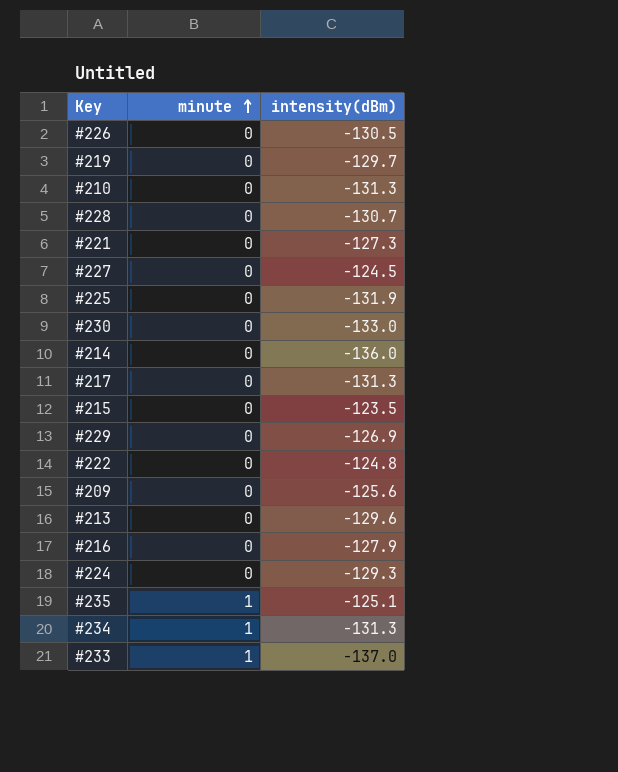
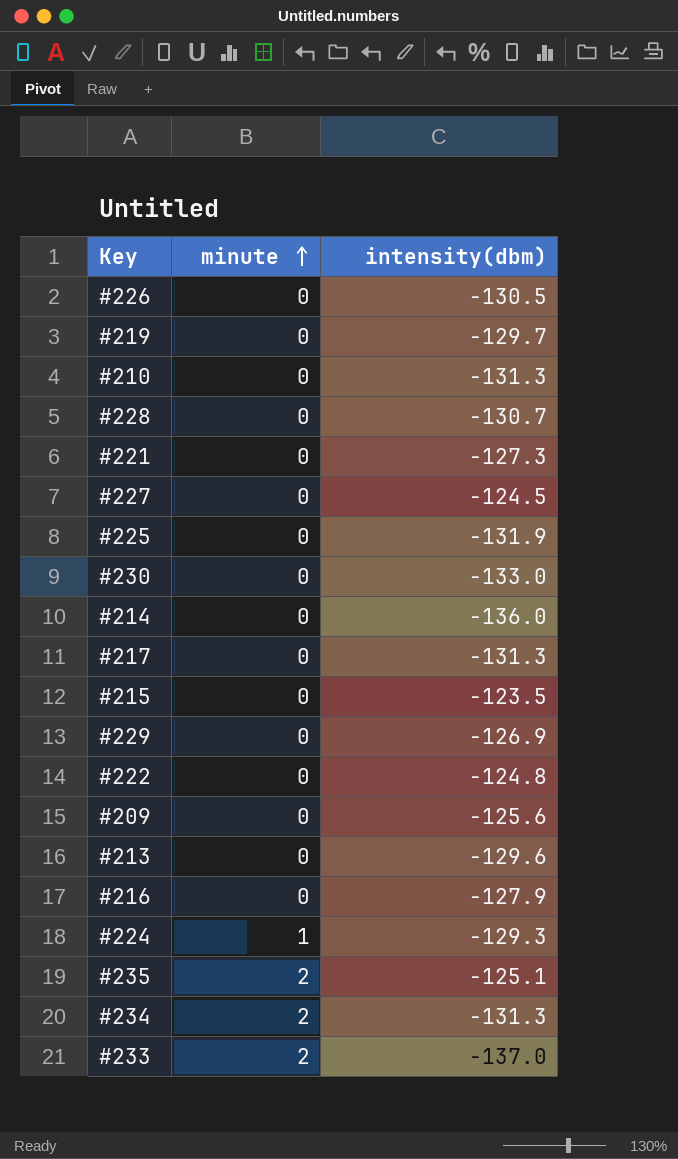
column name: intensity(dBm) -> intensity(dbm)
#224 | minute: 0 -> 1
#235 | minute: 1 -> 2
#234 | minute: 1 -> 2
#233 | minute: 1 -> 2

